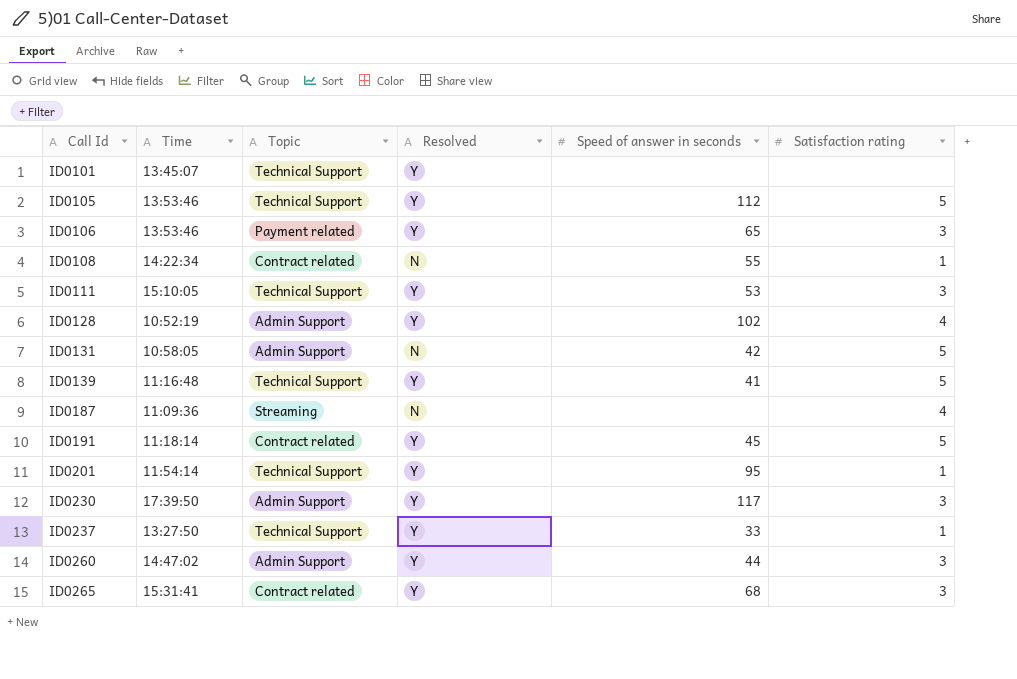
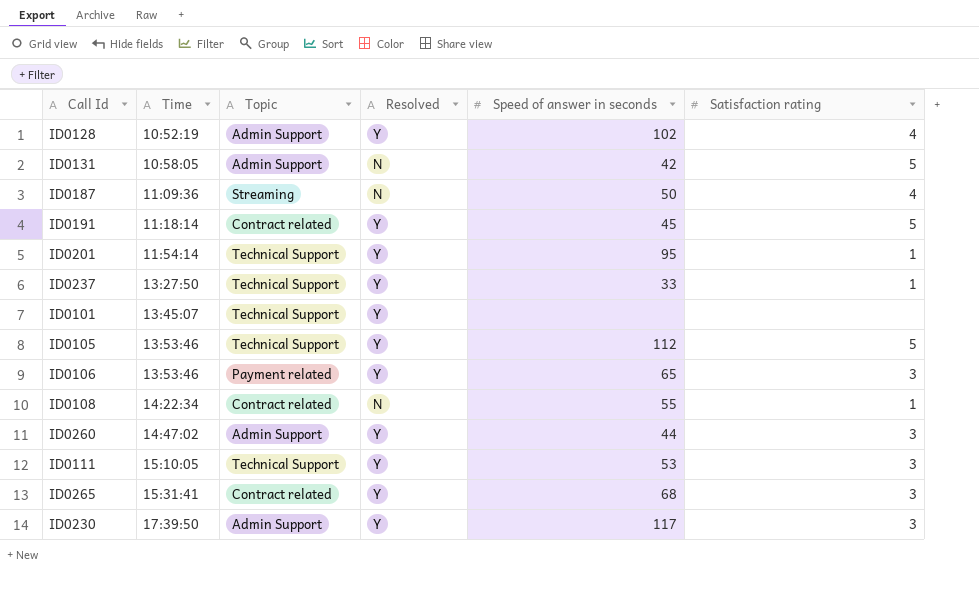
row order: Call Id ascending -> Time ascending
row ID0139: 11:16:48 | Technical Support | Y | 41 | 5 -> none
ID0187 | Speed of answer in seconds: none -> 50

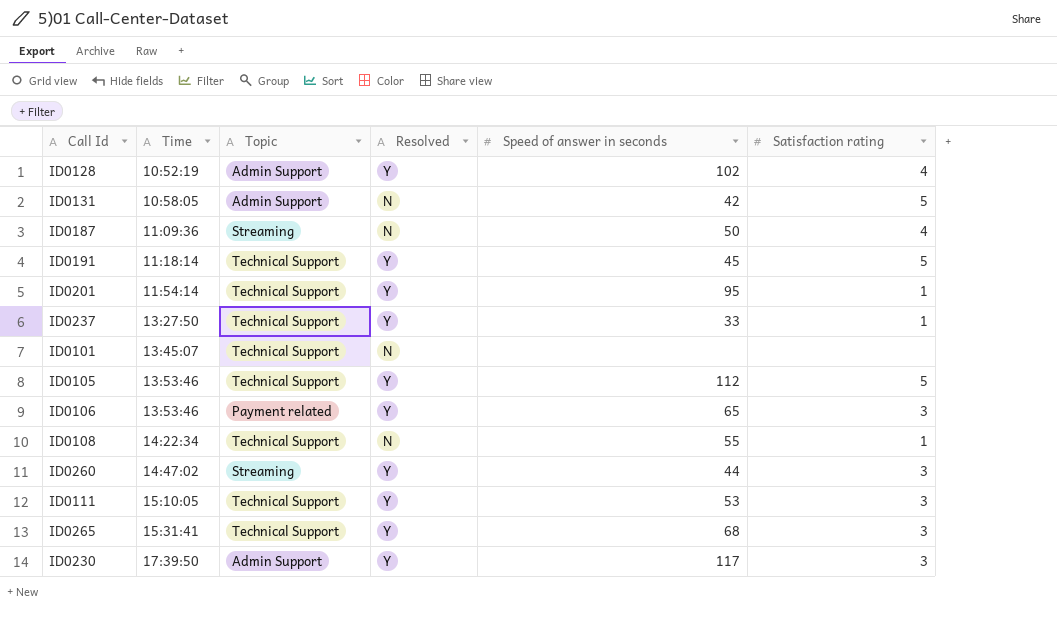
ID0191 | Topic: Contract related -> Technical Support
ID0101 | Resolved: Y -> N
ID0108 | Topic: Contract related -> Technical Support
ID0260 | Topic: Admin Support -> Streaming
ID0265 | Topic: Contract related -> Technical Support

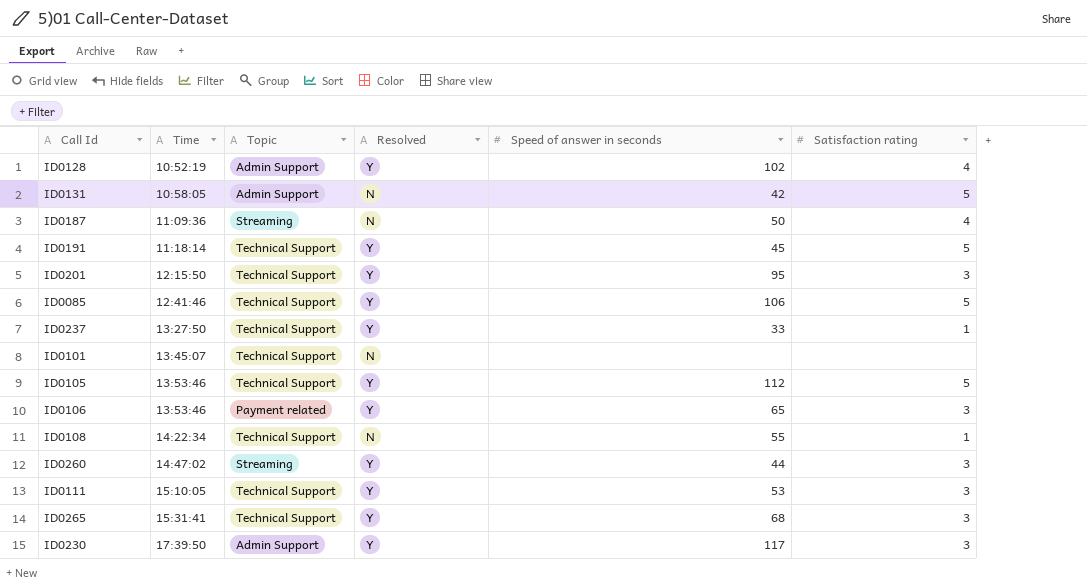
ID0201 | Time: 11:54:14 -> 12:15:50
ID0201 | Satisfaction rating: 1 -> 3
row ID0085: none -> 12:41:46 | Technical Support | Y | 106 | 5

